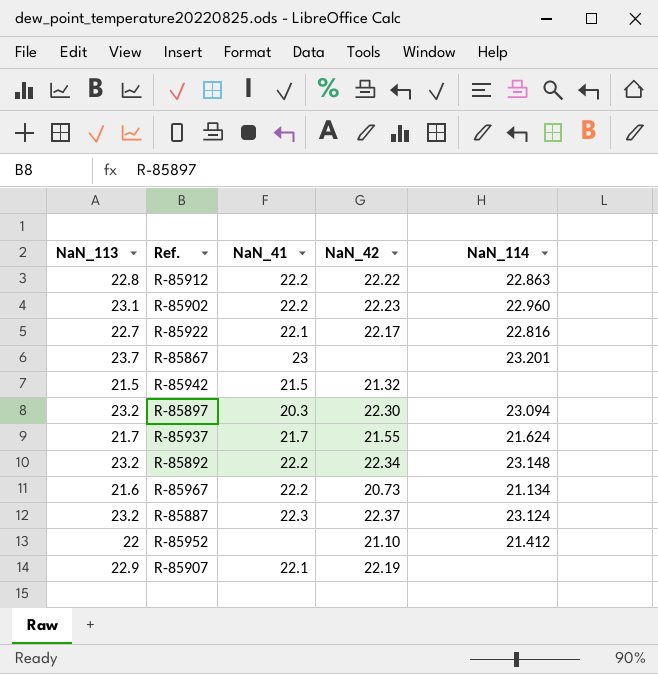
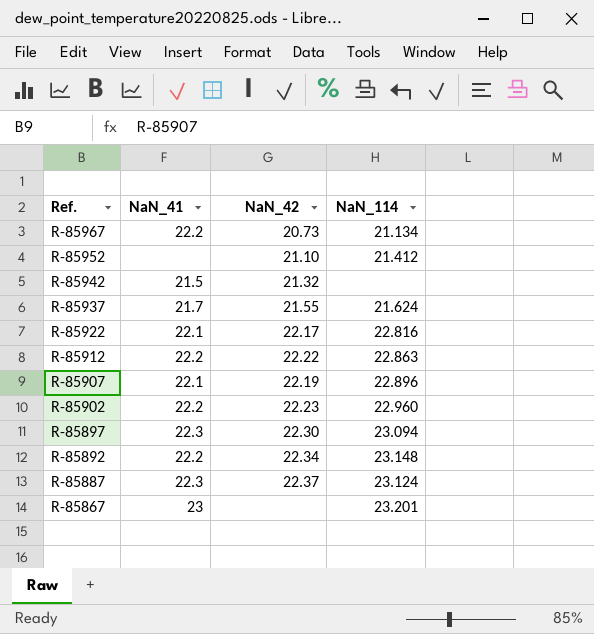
row order: none -> Ref. descending
column NaN_113 | position: 1 -> none
R-85907 | NaN_114: none -> 22.896
R-85897 | NaN_41: 20.3 -> 22.3

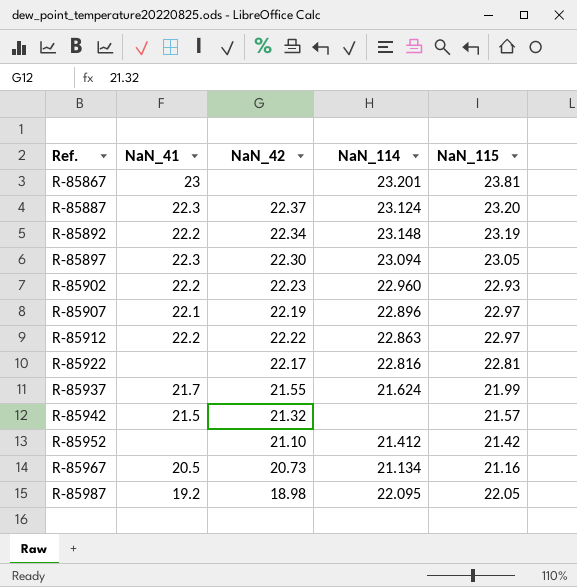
row order: Ref. descending -> Ref. ascending
column NaN_115 | position: none -> 5
R-85922 | NaN_41: 22.1 -> none
R-85967 | NaN_41: 22.2 -> 20.5
row R-85987: none -> 19.2 | 18.98 | 22.095 | 22.05

